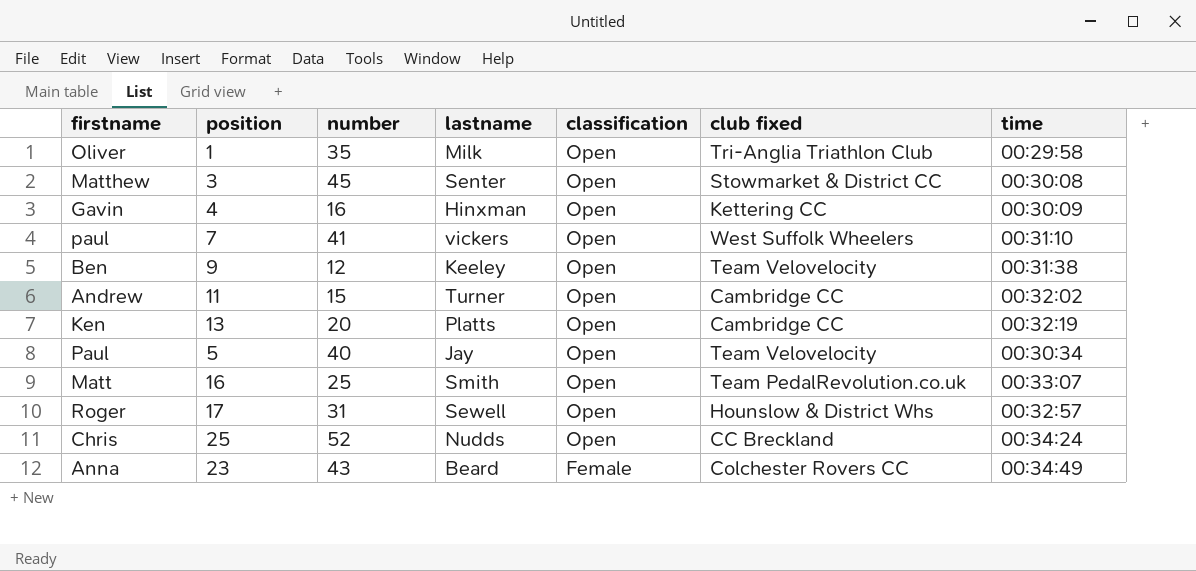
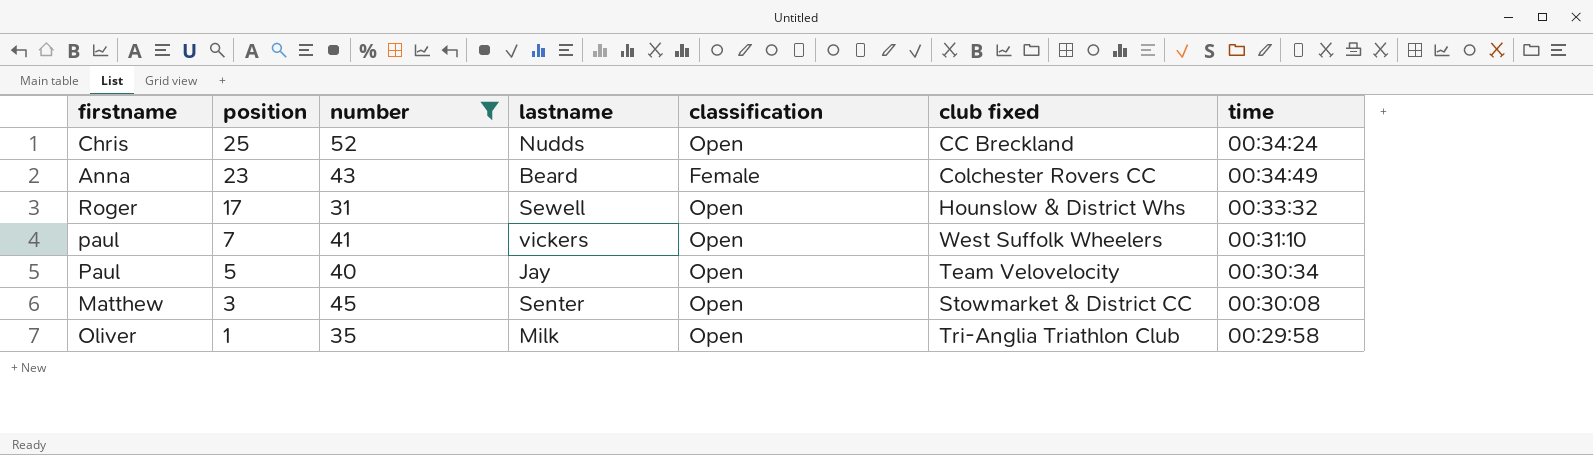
filter: none -> number >= 31
row order: classification descending -> position descending
Roger | time: 00:32:57 -> 00:33:32

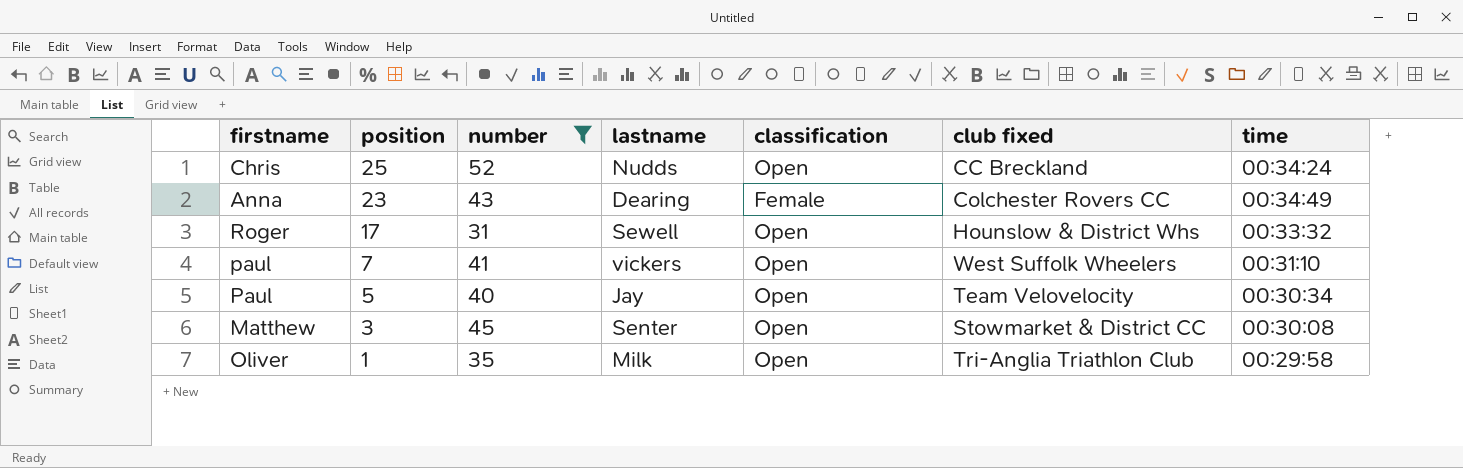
Anna | lastname: Beard -> Dearing

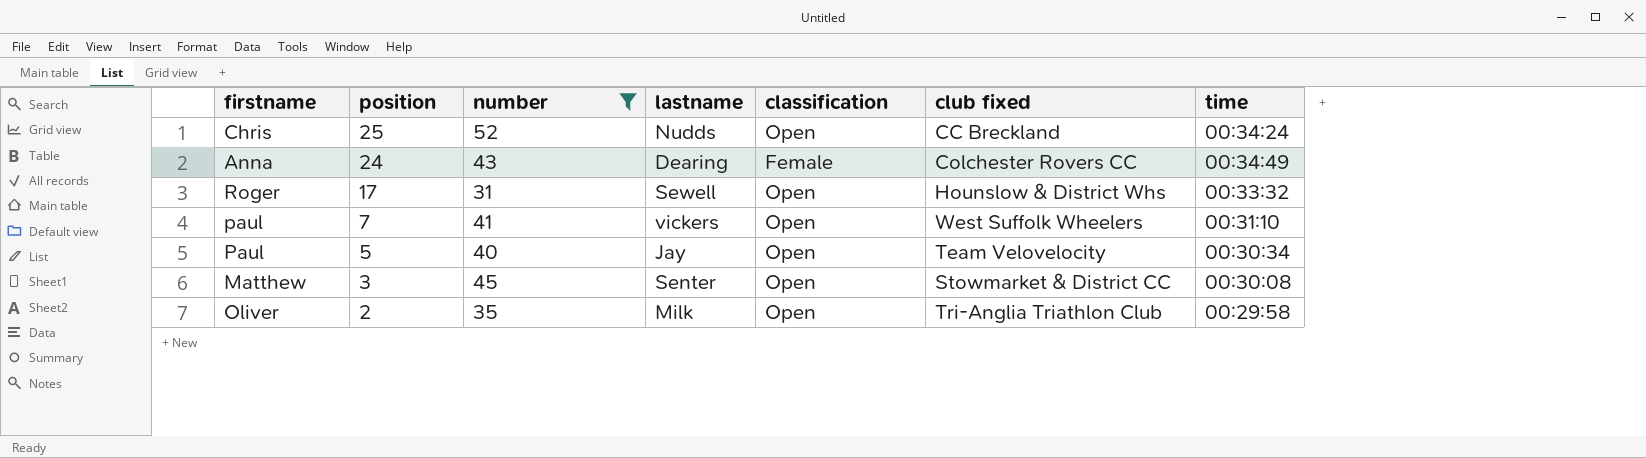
Anna | position: 23 -> 24
Oliver | position: 1 -> 2

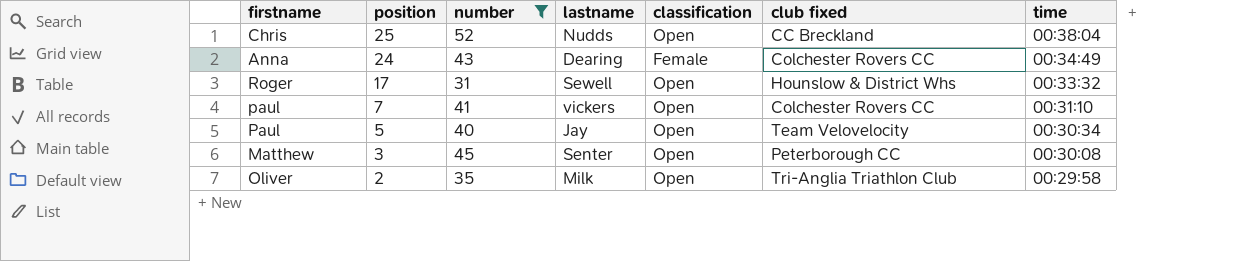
Chris | time: 00:34:24 -> 00:38:04
paul | club fixed: West Suffolk Wheelers -> Colchester Rovers CC
Matthew | club fixed: Stowmarket & District CC -> Peterborough CC

